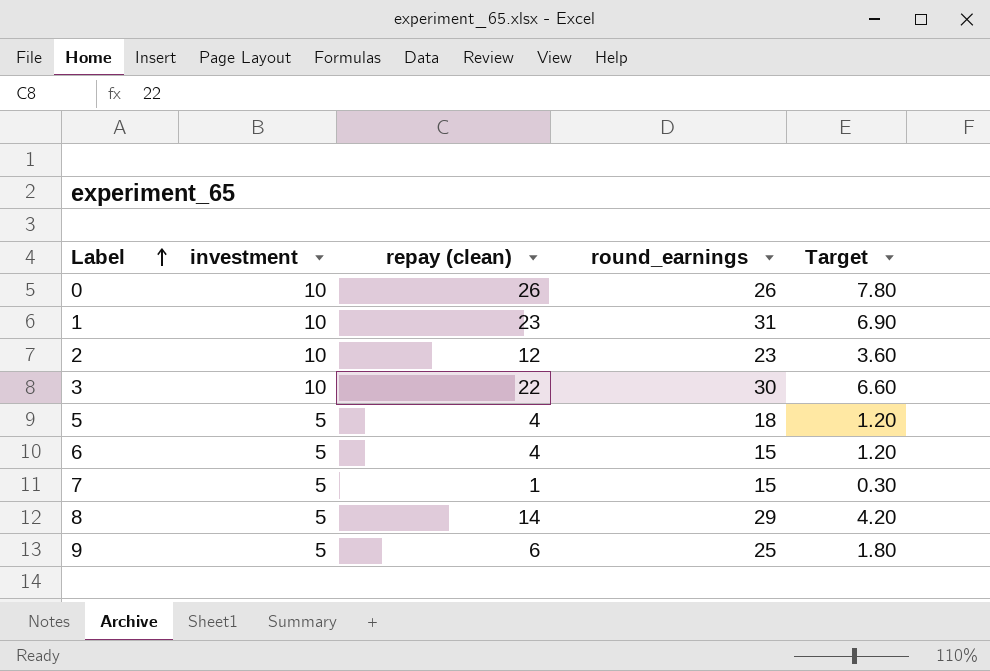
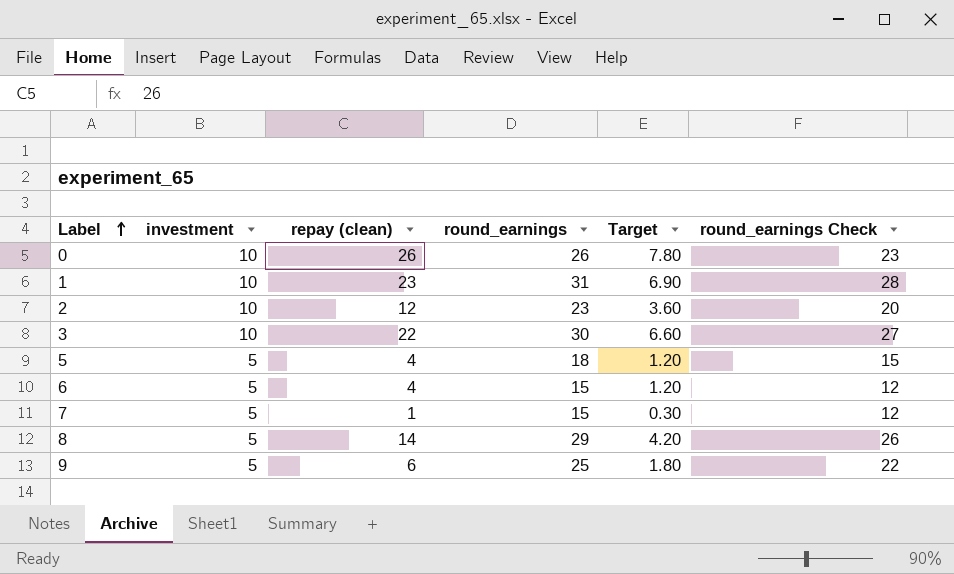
column round_earnings Check | formula: none -> [round_earnings] - 3

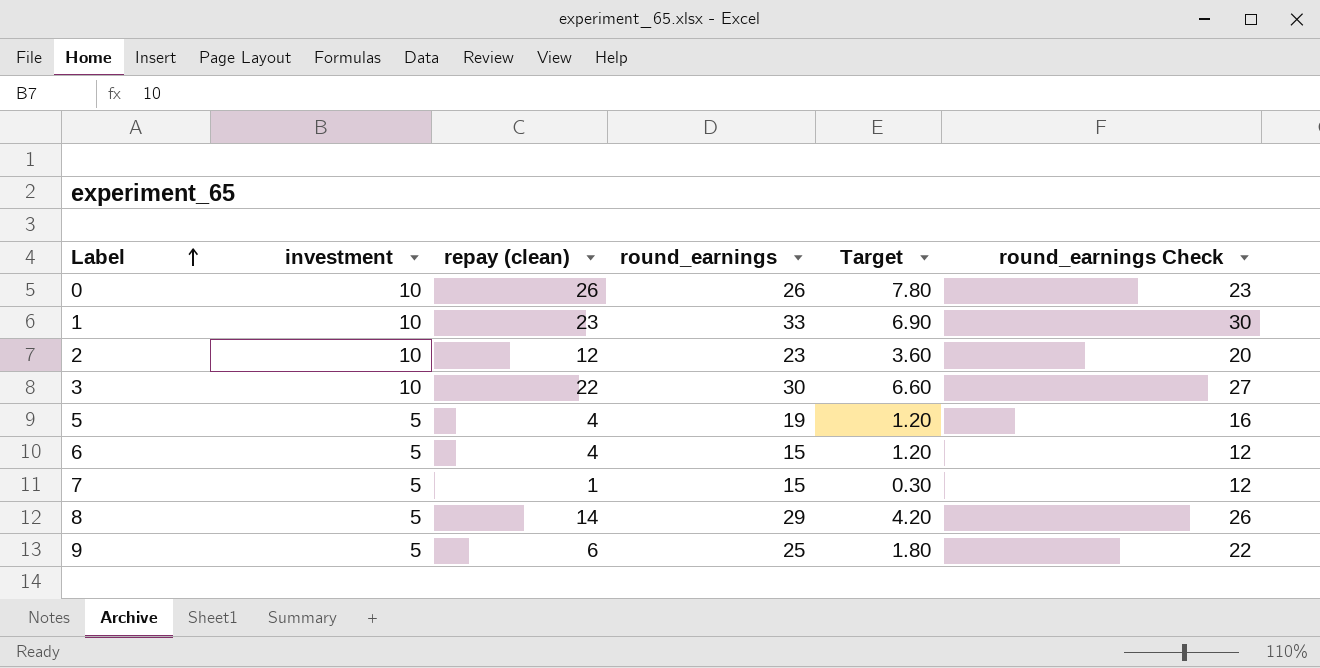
1 | round_earnings: 31 -> 33
1 | round_earnings Check: 28 -> 30
5 | round_earnings: 18 -> 19
5 | round_earnings Check: 15 -> 16

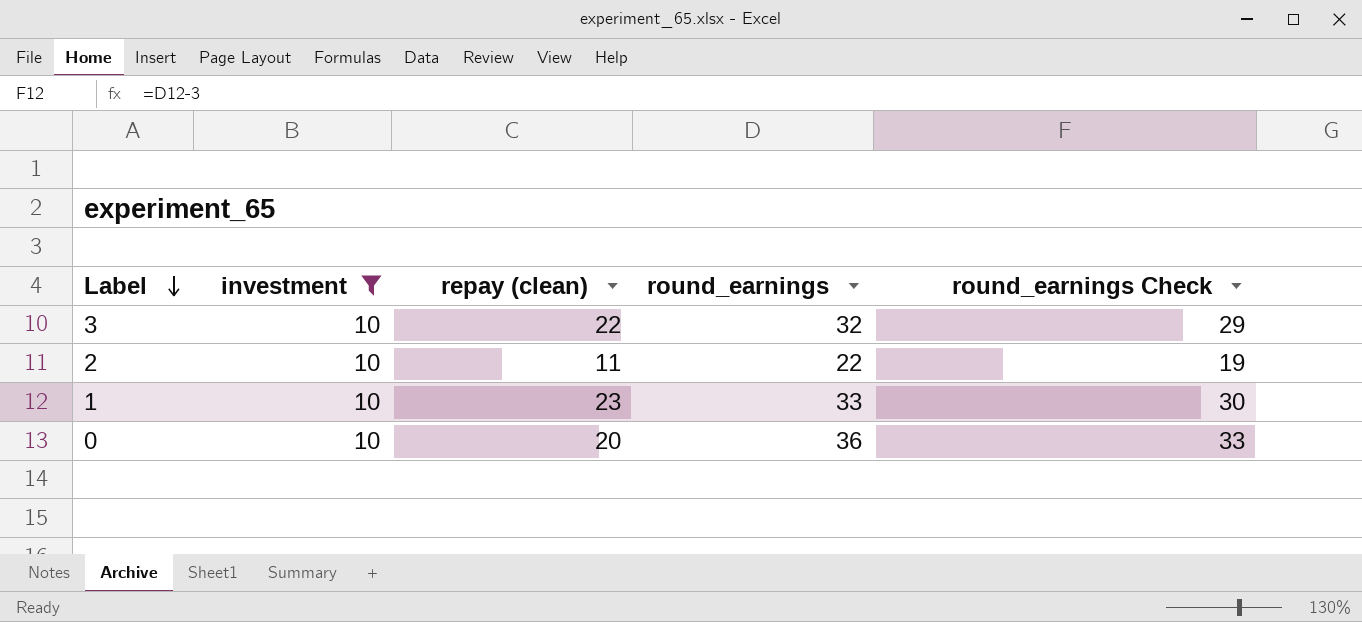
filter: none -> investment = 10
row order: Label ascending -> Label descending
column Target | formula: [repay (clean)] * 0.3 -> none
3 | round_earnings: 30 -> 32
3 | round_earnings Check: 27 -> 29
2 | repay (clean): 12 -> 11
2 | round_earnings: 23 -> 22
2 | round_earnings Check: 20 -> 19
0 | repay (clean): 26 -> 20
0 | round_earnings: 26 -> 36
0 | round_earnings Check: 23 -> 33

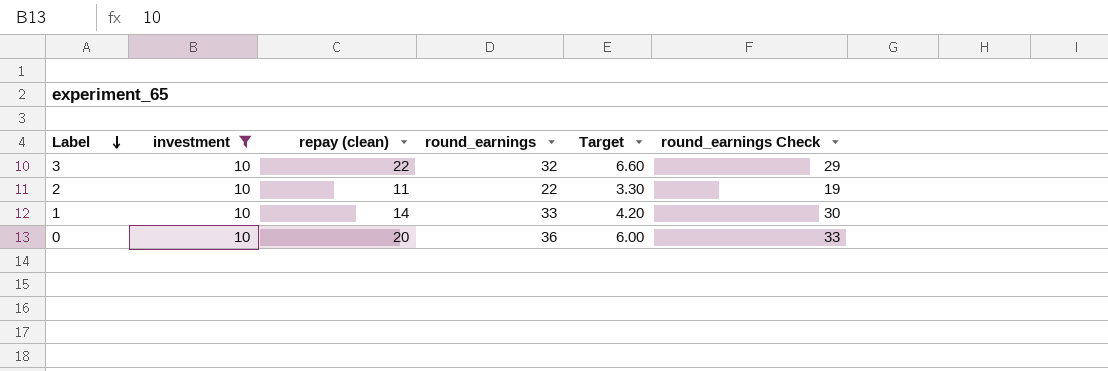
column Target | formula: none -> [repay (clean)] * 0.3
1 | repay (clean): 23 -> 14

